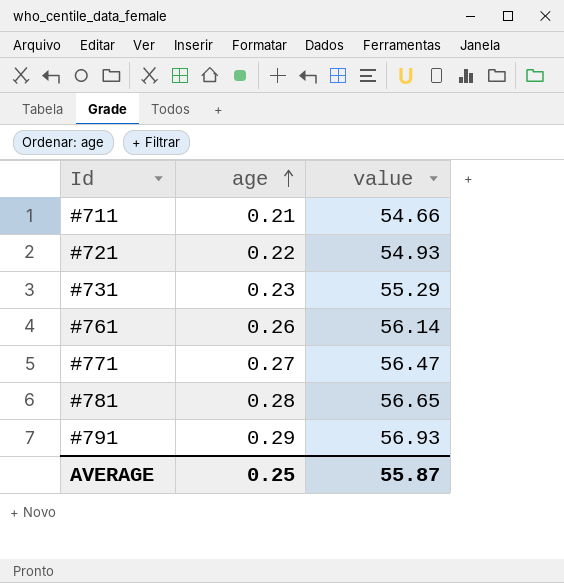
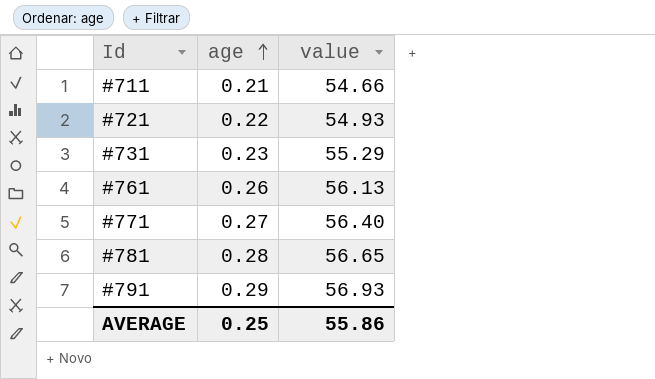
#761 | value: 56.14 -> 56.13
#771 | value: 56.47 -> 56.40
AVERAGE | value: 55.87 -> 55.86

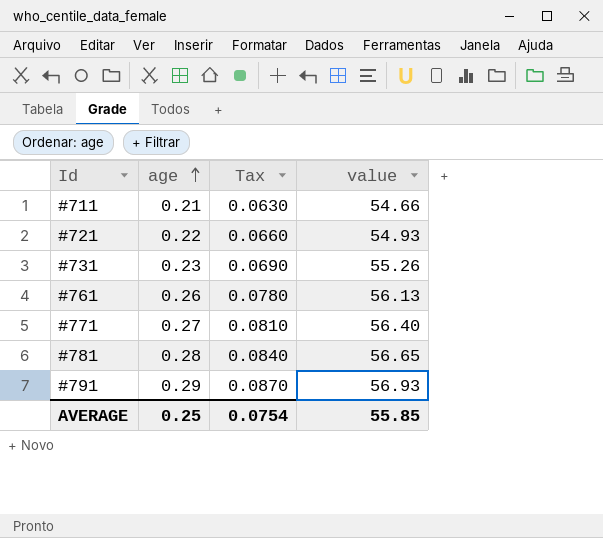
column Tax | formula: none -> [age] * 0.3
#731 | value: 55.29 -> 55.26
AVERAGE | value: 55.86 -> 55.85

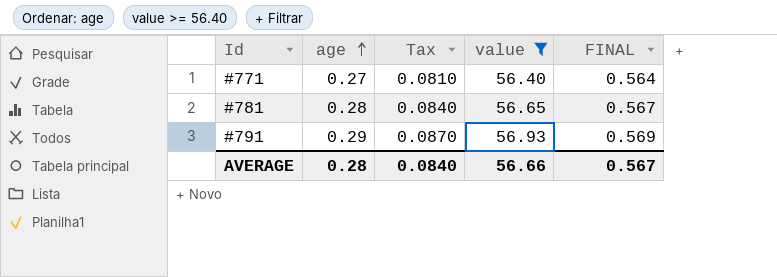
filter: none -> value >= 56.40
column FINAL | formula: none -> [value] * 0.01
AVERAGE | age: 0.25 -> 0.28
AVERAGE | Tax: 0.0754 -> 0.0840
AVERAGE | value: 55.85 -> 56.66

